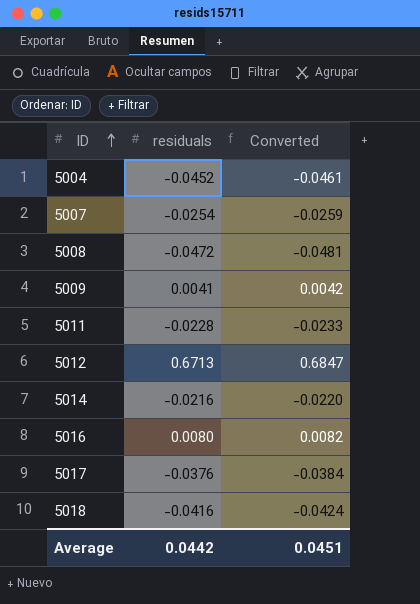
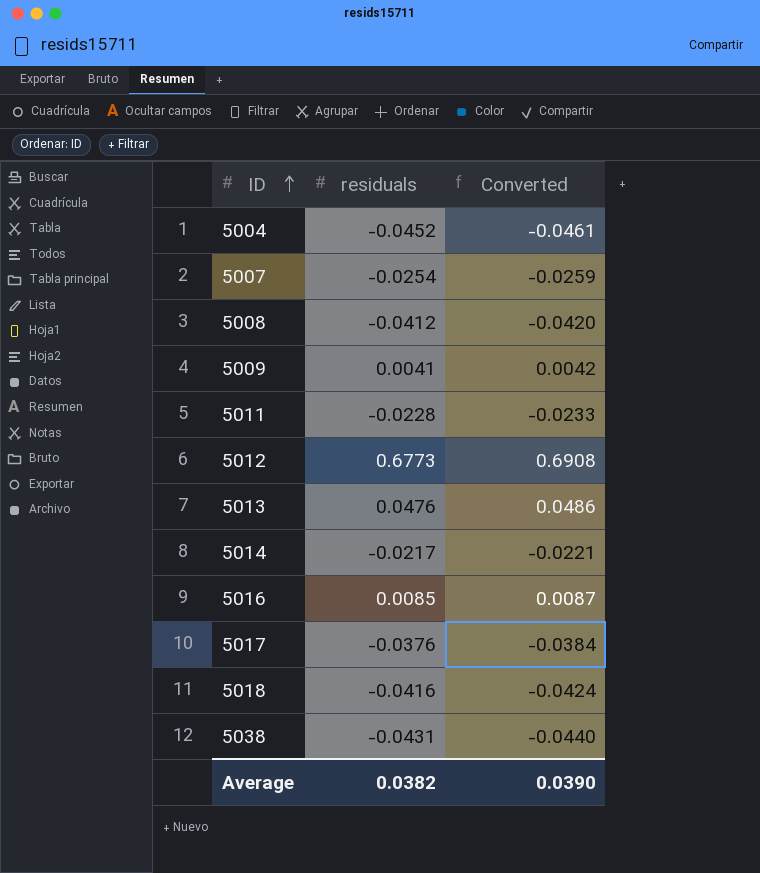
5008 | residuals: -0.0472 -> -0.0412
5008 | Converted: -0.0481 -> -0.0420
5012 | residuals: 0.6713 -> 0.6773
5012 | Converted: 0.6847 -> 0.6908
row 5013: none -> 0.0476 | 0.0486
5014 | residuals: -0.0216 -> -0.0217
5014 | Converted: -0.0220 -> -0.0221
5016 | residuals: 0.0080 -> 0.0085
5016 | Converted: 0.0082 -> 0.0087
row 5038: none -> -0.0431 | -0.0440
Average | residuals: 0.0442 -> 0.0382
Average | Converted: 0.0451 -> 0.0390

